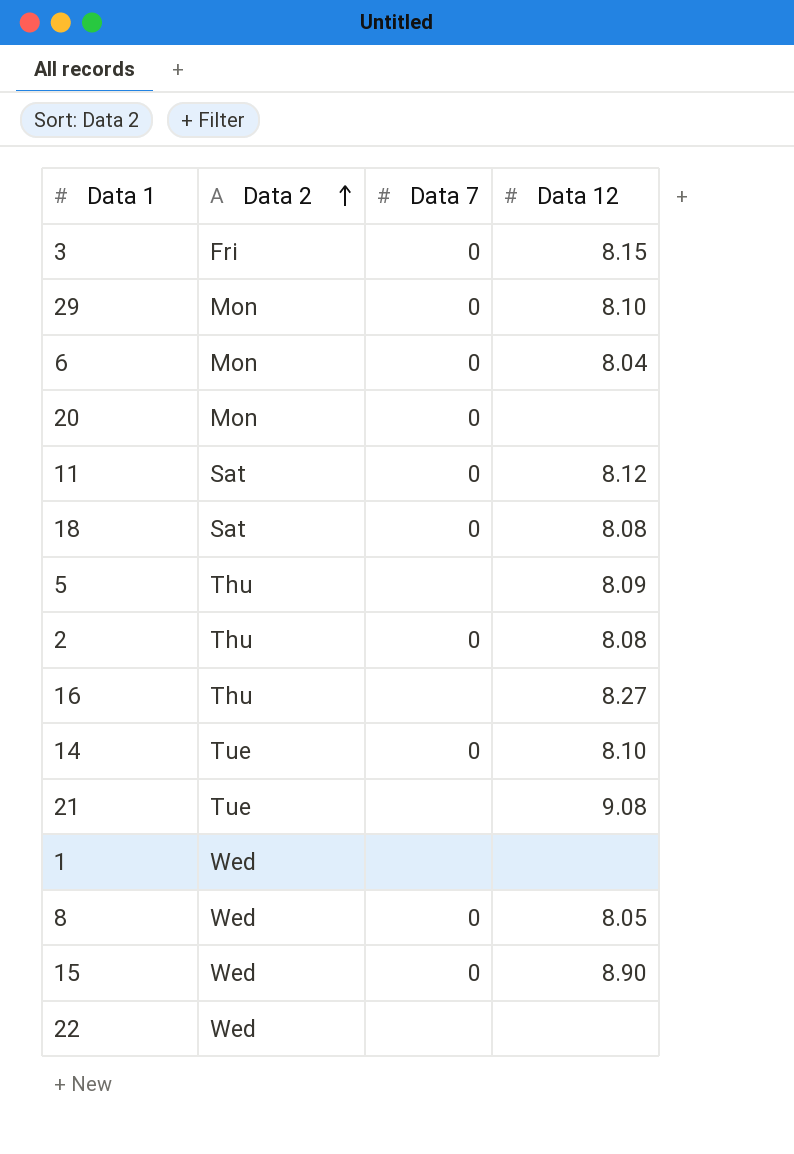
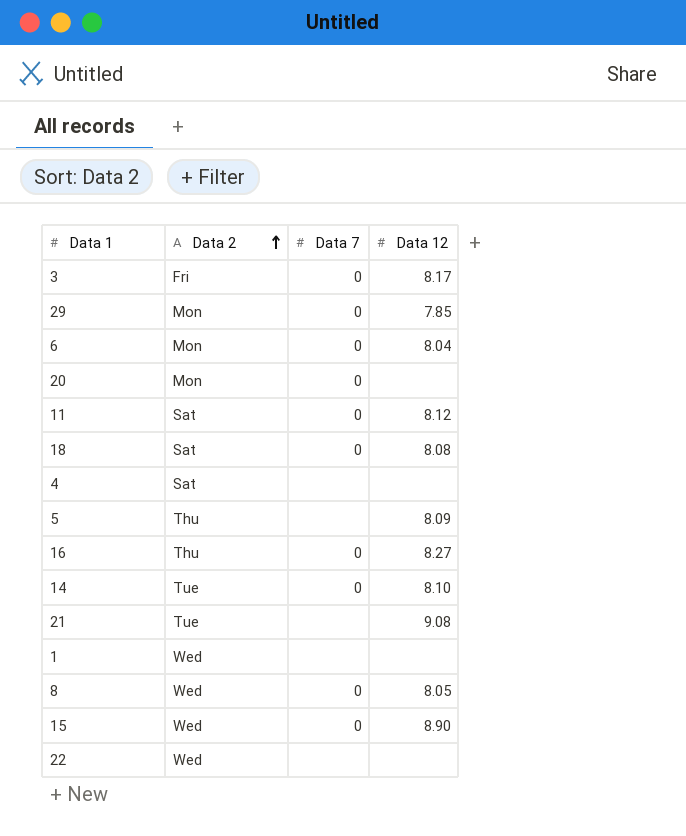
row 2: Thu | 0 | 8.08 -> none
3 | Data 12: 8.15 -> 8.17
29 | Data 12: 8.10 -> 7.85
row 4: none -> Sat | none | none
16 | Data 7: none -> 0

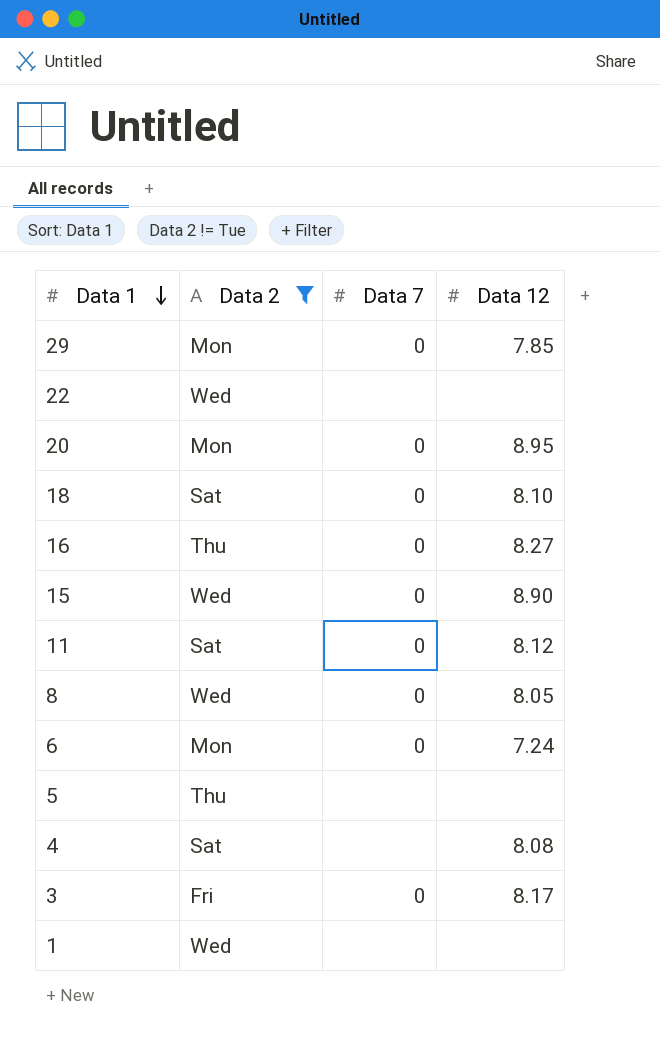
filter: none -> Data 2 != Tue
row order: Data 2 ascending -> Data 1 descending
20 | Data 12: none -> 8.95
18 | Data 12: 8.08 -> 8.10
6 | Data 12: 8.04 -> 7.24
5 | Data 12: 8.09 -> none
4 | Data 12: none -> 8.08

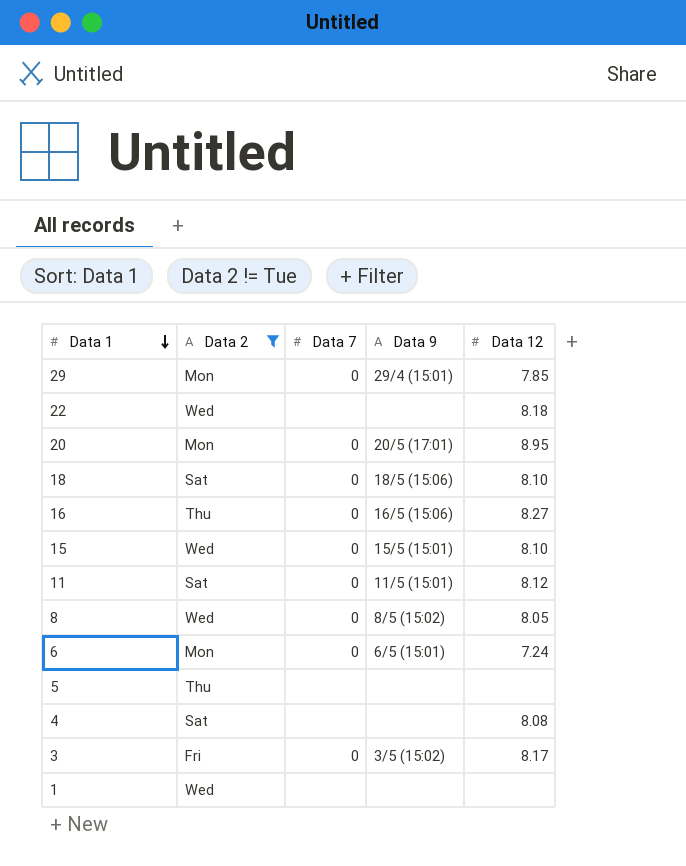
column Data 9 | position: none -> 4
22 | Data 12: none -> 8.18
15 | Data 12: 8.90 -> 8.10

